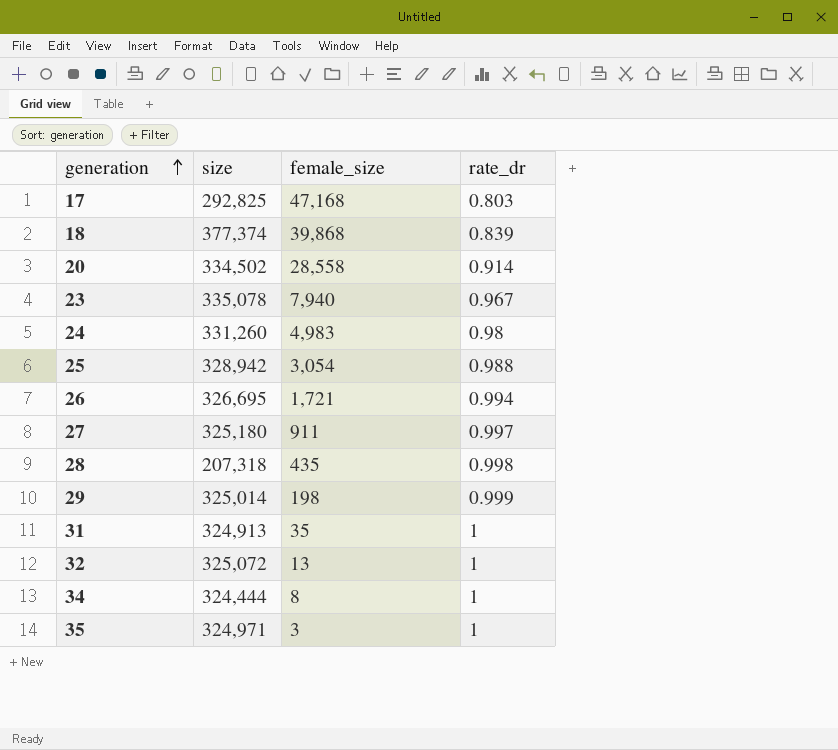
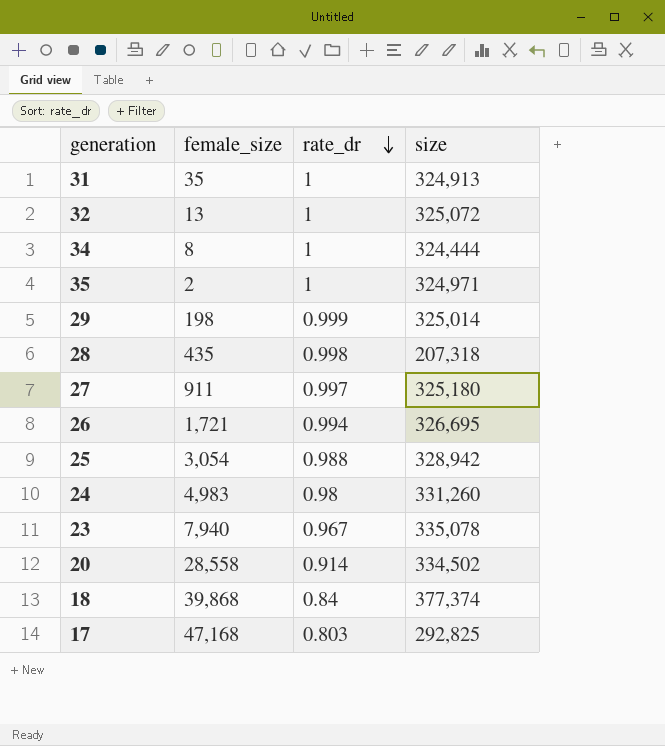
row order: generation ascending -> rate_dr descending
column size | position: 2 -> 4
35 | female_size: 3 -> 2
18 | rate_dr: 0.839 -> 0.84

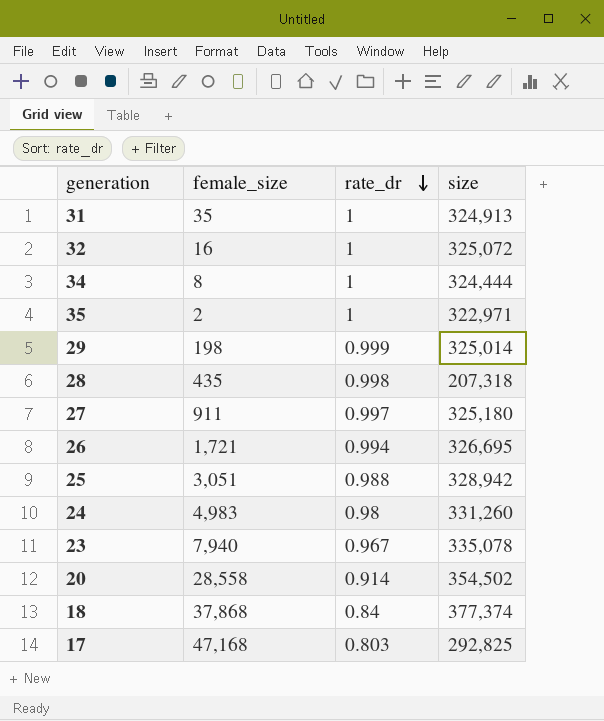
32 | female_size: 13 -> 16
35 | size: 324,971 -> 322,971
25 | female_size: 3,054 -> 3,051
20 | size: 334,502 -> 354,502
18 | female_size: 39,868 -> 37,868

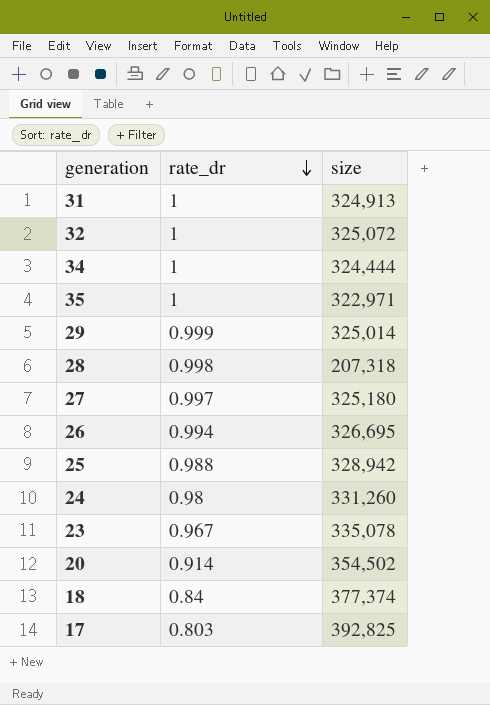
column female_size | position: 2 -> none
17 | size: 292,825 -> 392,825

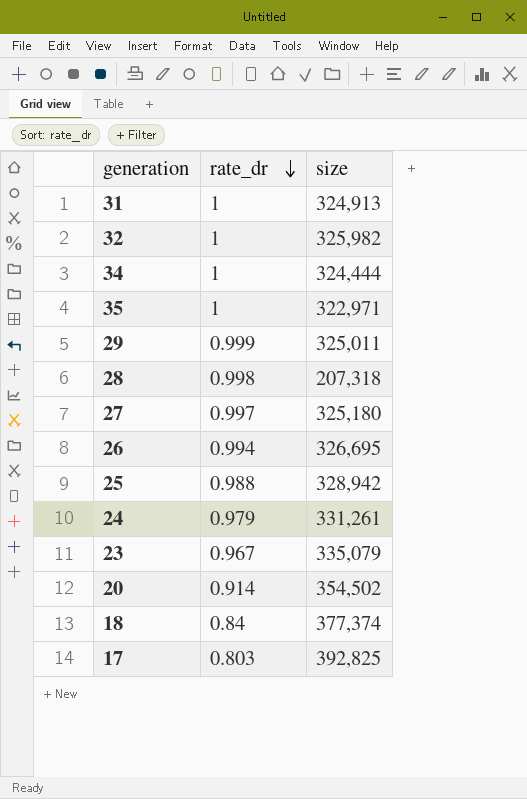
32 | size: 325,072 -> 325,982
29 | size: 325,014 -> 325,011
24 | rate_dr: 0.98 -> 0.979
24 | size: 331,260 -> 331,261
23 | size: 335,078 -> 335,079

